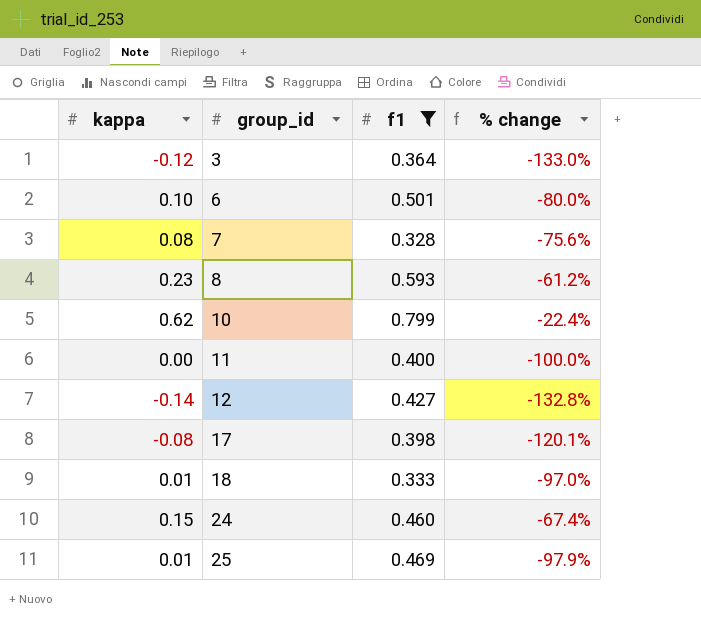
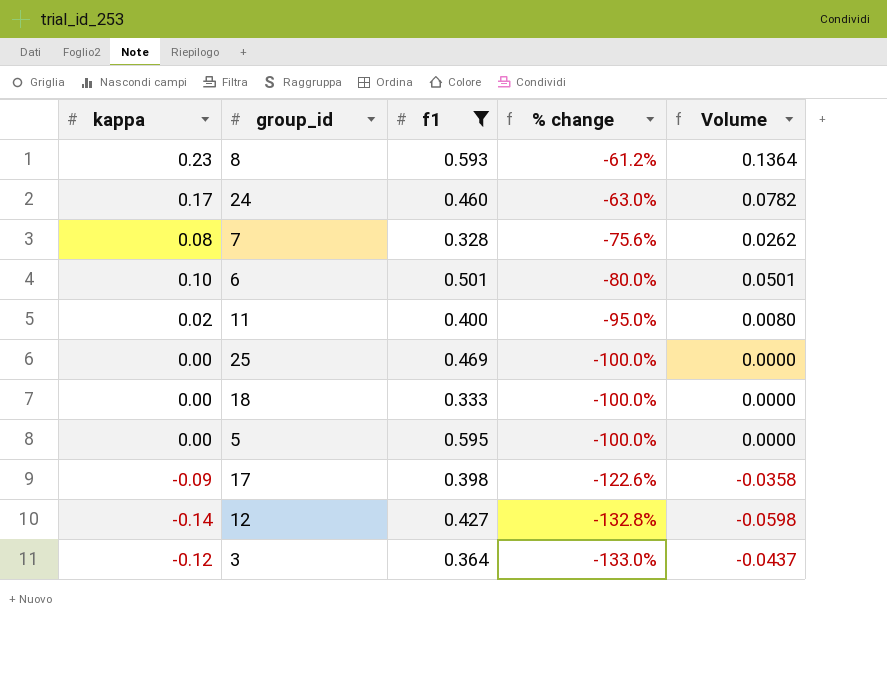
row order: group_id ascending -> % change descending
column Volume | formula: none -> [kappa] * [f1]
row 10: 0.62 | 0.799 | -22.4% -> none
24 | kappa: 0.15 -> 0.17
24 | % change: -67.4% -> -63.0%
11 | kappa: 0.00 -> 0.02
11 | % change: -100.0% -> -95.0%
25 | kappa: 0.01 -> 0.00
25 | % change: -97.9% -> -100.0%
18 | kappa: 0.01 -> 0.00
18 | % change: -97.0% -> -100.0%
row 5: none -> 0.00 | 0.595 | -100.0% | 0.0000
17 | kappa: -0.08 -> -0.09
17 | % change: -120.1% -> -122.6%

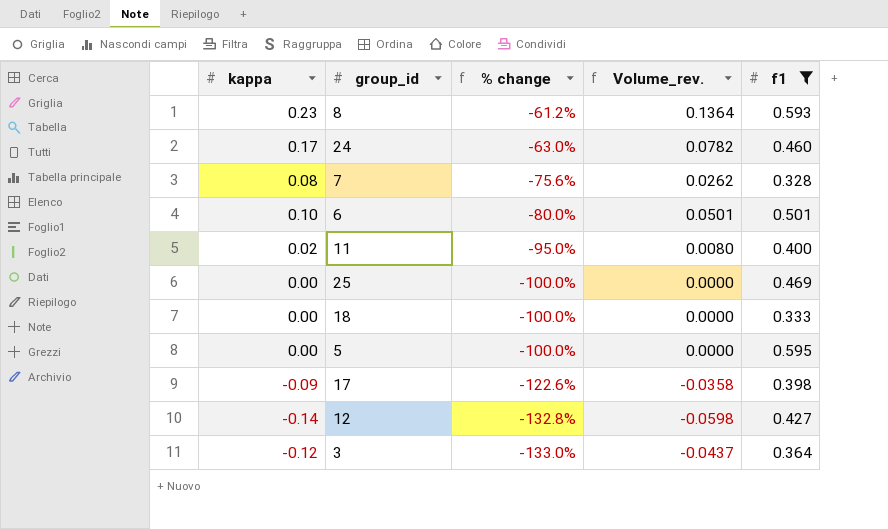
column name: Volume -> Volume_rev.
column f1 | position: 3 -> 5

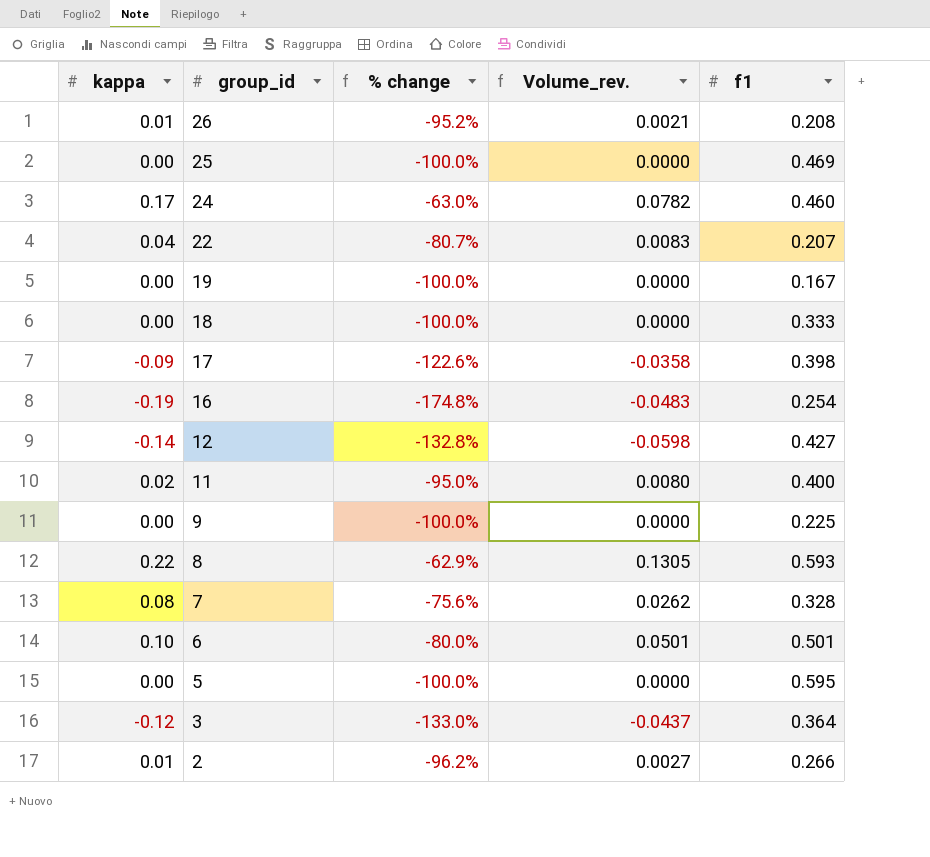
filter: f1 >= 0.328 -> none
row order: % change descending -> group_id descending
8 | kappa: 0.23 -> 0.22
8 | % change: -61.2% -> -62.9%
8 | Volume_rev.: 0.1364 -> 0.1305

